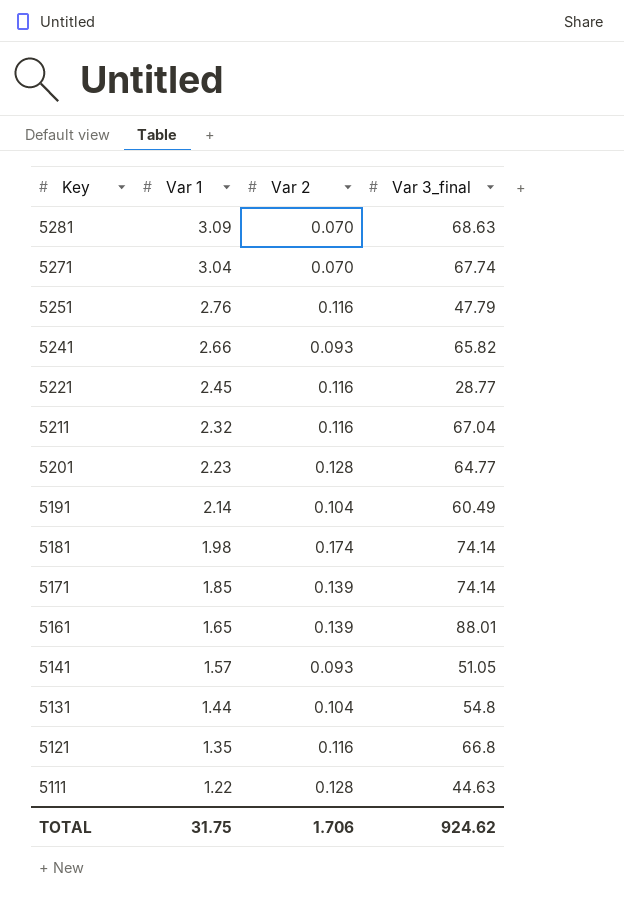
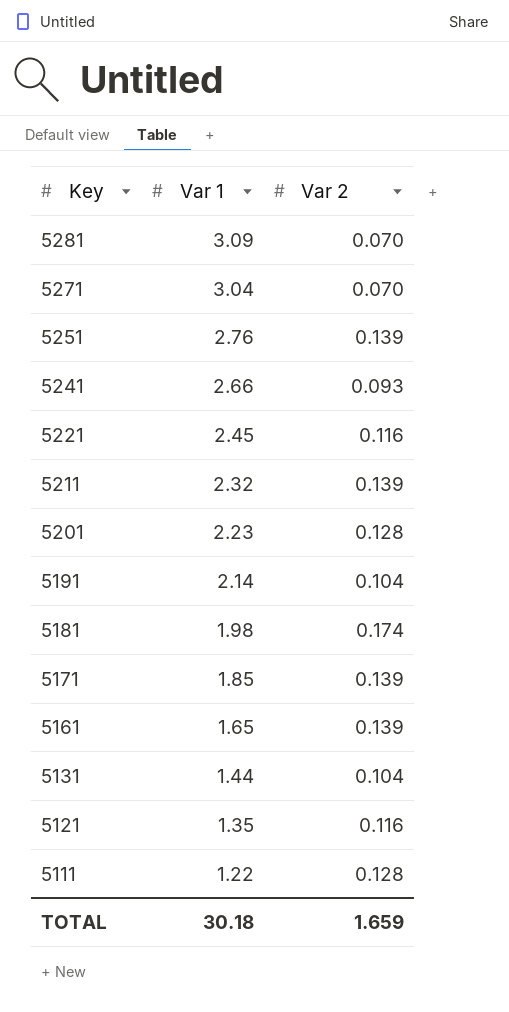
column Var 3_final | position: 4 -> none
row 5141: 1.57 | 0.093 | 51.05 -> none
5251 | Var 2: 0.116 -> 0.139
5211 | Var 2: 0.116 -> 0.139
TOTAL | Var 1: 31.75 -> 30.18
TOTAL | Var 2: 1.706 -> 1.659

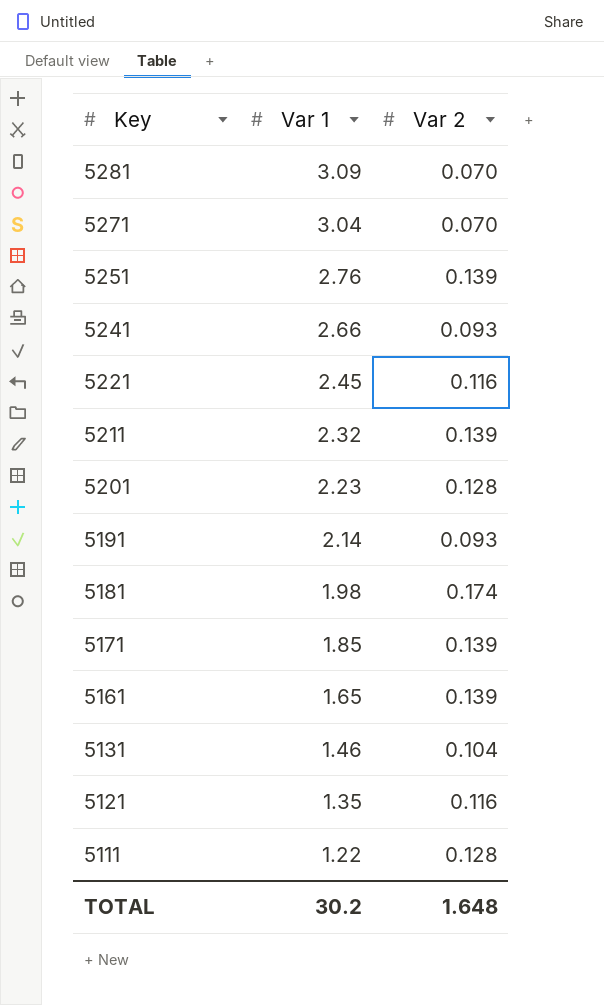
5191 | Var 2: 0.104 -> 0.093
5131 | Var 1: 1.44 -> 1.46
TOTAL | Var 1: 30.18 -> 30.2
TOTAL | Var 2: 1.659 -> 1.648

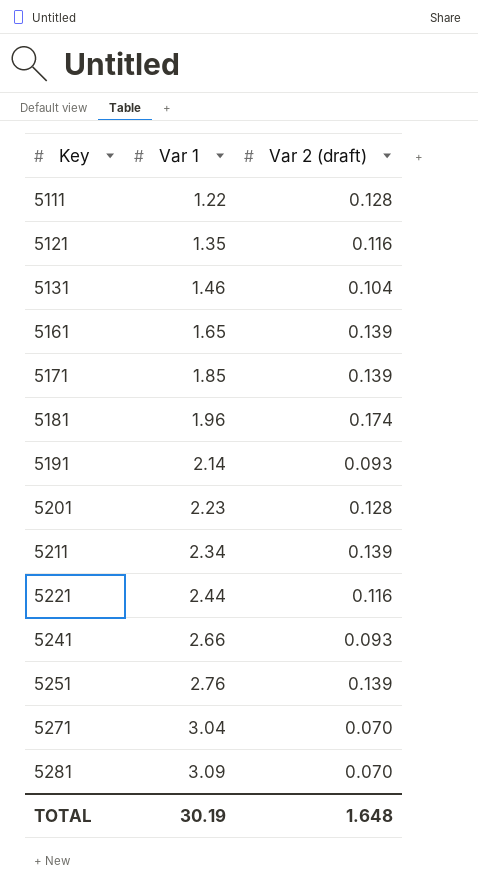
row order: Key descending -> Key ascending
column name: Var 2 -> Var 2 (draft)
5181 | Var 1: 1.98 -> 1.96
5211 | Var 1: 2.32 -> 2.34
5221 | Var 1: 2.45 -> 2.44
TOTAL | Var 1: 30.2 -> 30.19

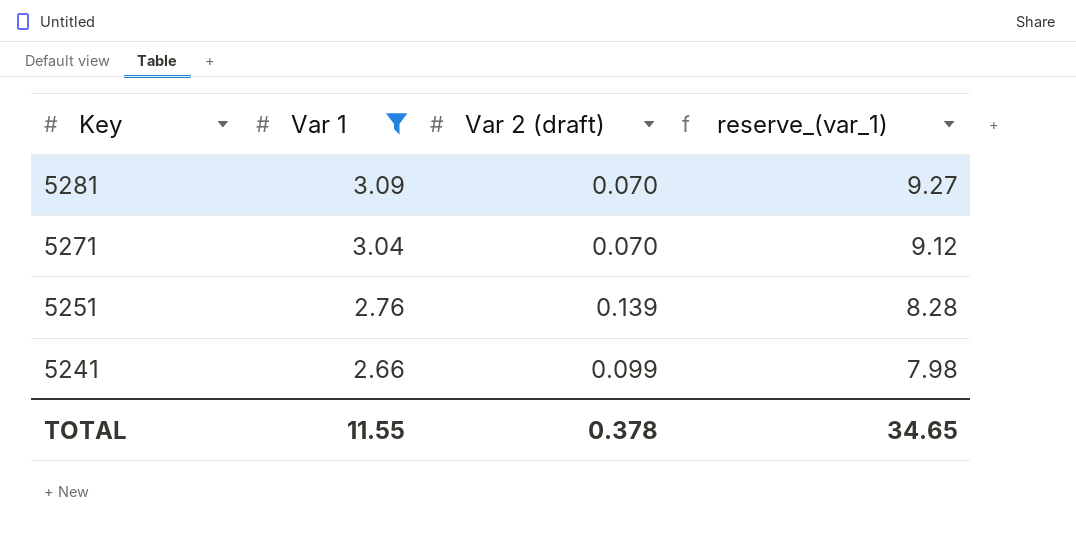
filter: none -> Var 1 >= 2.66
row order: Key ascending -> Key descending
column reserve_(var_1) | formula: none -> [Var 1] * 3
5241 | Var 2 (draft): 0.093 -> 0.099
TOTAL | Var 1: 30.19 -> 11.55
TOTAL | Var 2 (draft): 1.648 -> 0.378

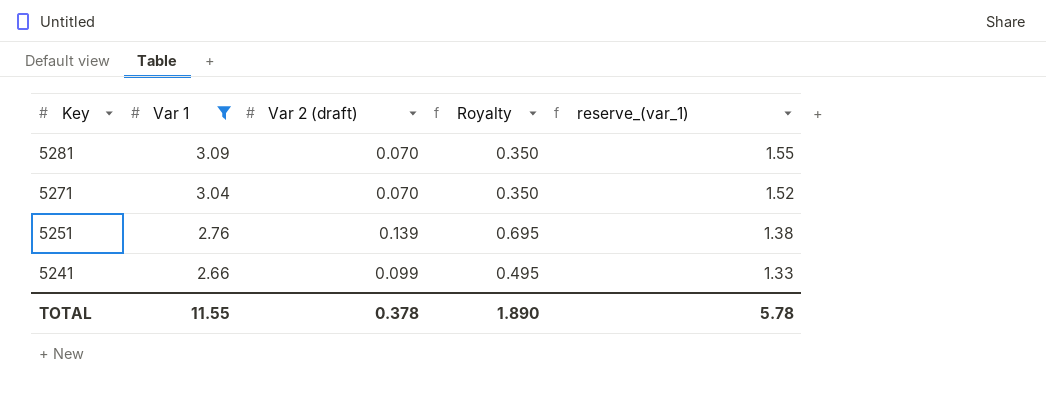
column Royalty | formula: none -> [Var 2 (draft)] * 5
column reserve_(var_1) | formula: [Var 1] * 3 -> [Var 1] * 0.5
TOTAL | reserve_(var_1): 34.65 -> 5.78

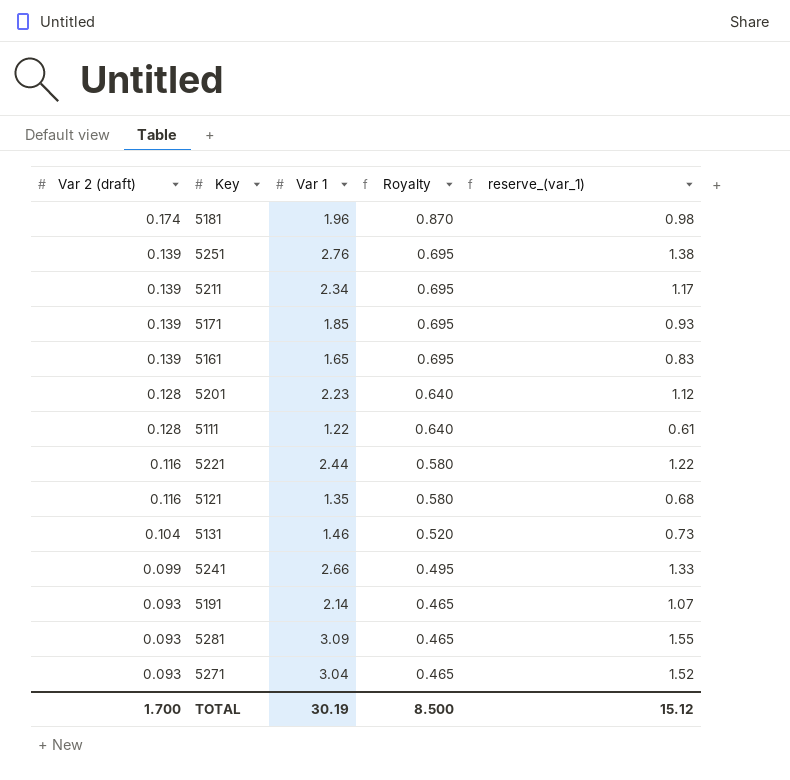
filter: Var 1 >= 2.66 -> none
row order: Key descending -> Var 2 (draft) descending
column Var 2 (draft) | position: 3 -> 1
5281 | Var 2 (draft): 0.070 -> 0.093
5281 | Royalty: 0.350 -> 0.465
5271 | Var 2 (draft): 0.070 -> 0.093
5271 | Royalty: 0.350 -> 0.465
TOTAL | Var 2 (draft): 0.378 -> 1.700
TOTAL | Var 1: 11.55 -> 30.19
TOTAL | Royalty: 1.890 -> 8.500
TOTAL | reserve_(var_1): 5.78 -> 15.12

